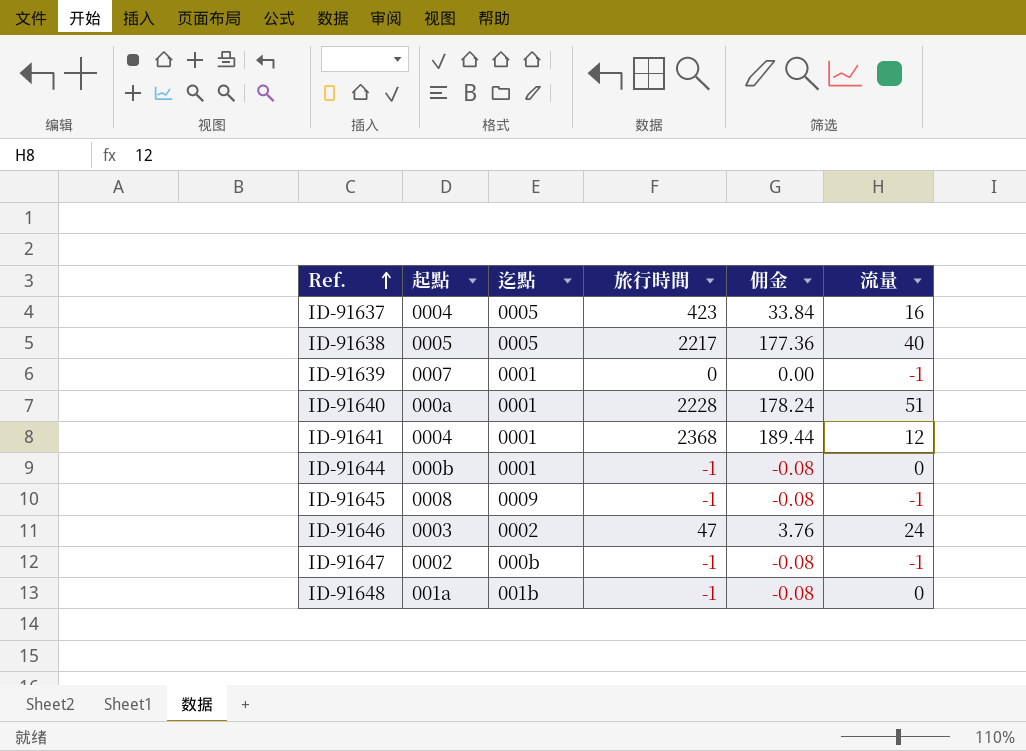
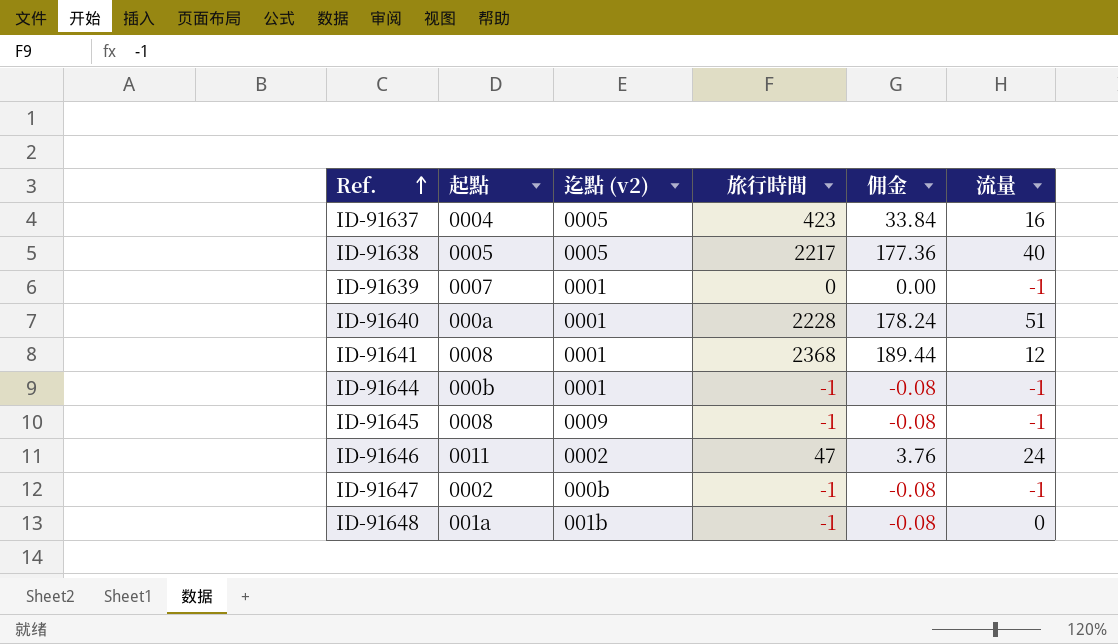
column name: 迄點 -> 迄點 (v2)
ID-91641 | 起點: 0004 -> 0008
ID-91644 | 流量: 0 -> -1
ID-91646 | 起點: 0003 -> 0011

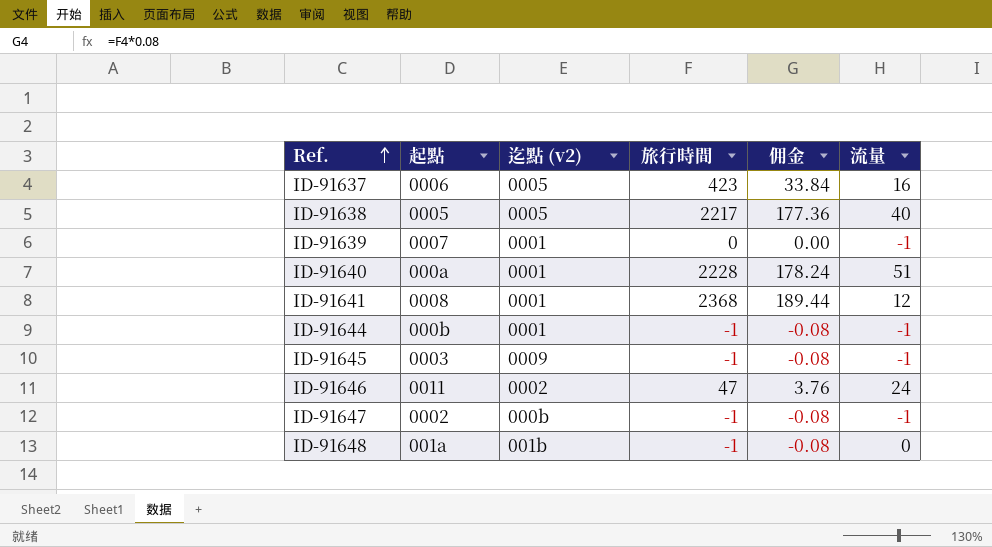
ID-91637 | 起點: 0004 -> 0006
ID-91645 | 起點: 0008 -> 0003

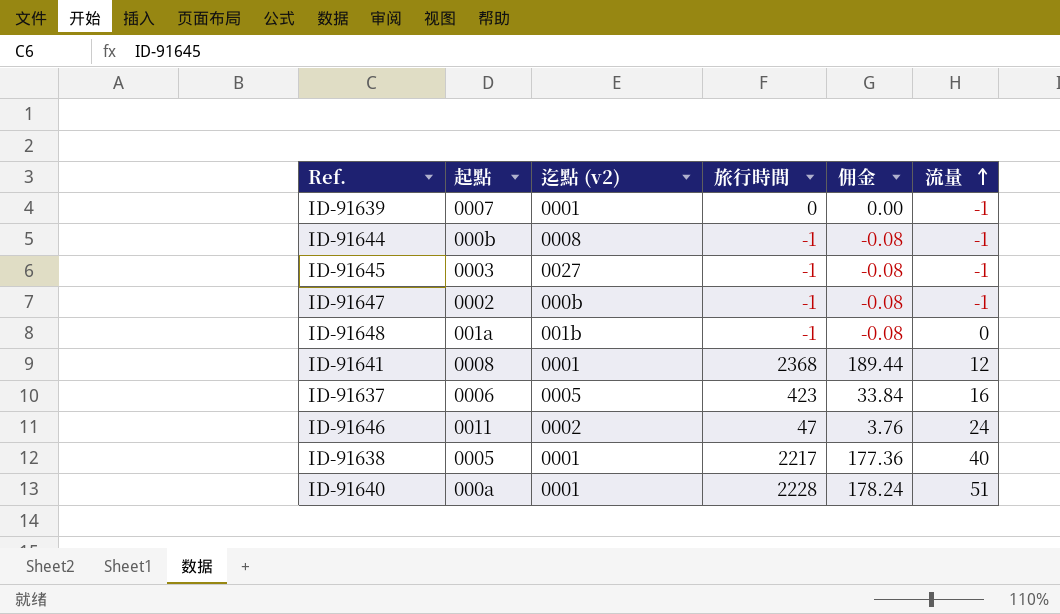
row order: Ref. ascending -> 流量 ascending
ID-91644 | 迄點 (v2): 0001 -> 0008
ID-91645 | 迄點 (v2): 0009 -> 0027
ID-91638 | 迄點 (v2): 0005 -> 0001

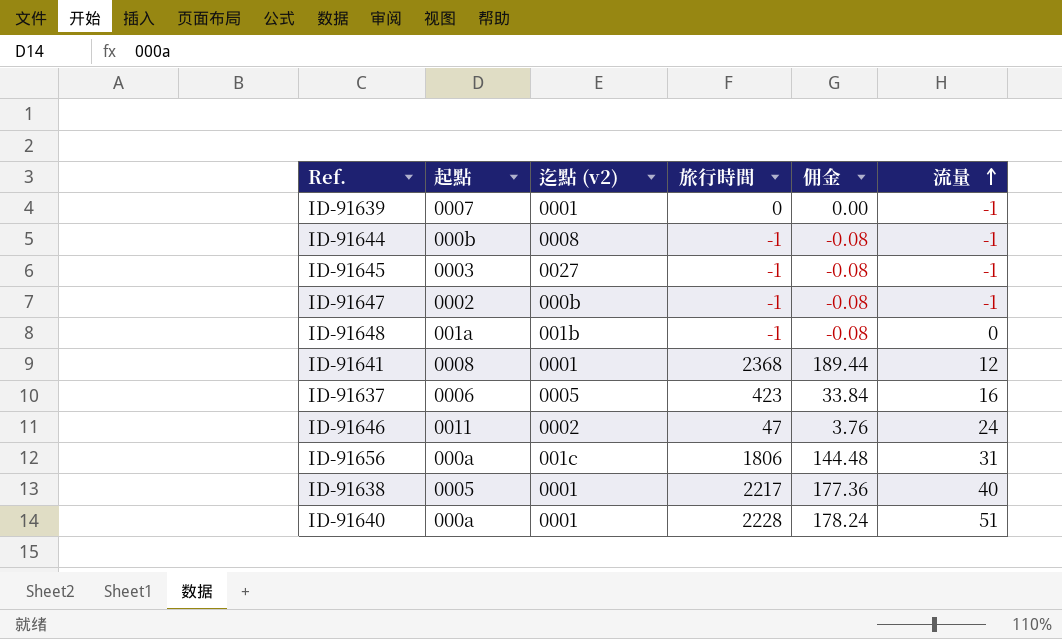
row ID-91656: none -> 000a | 001c | 1806 | 144.48 | 31

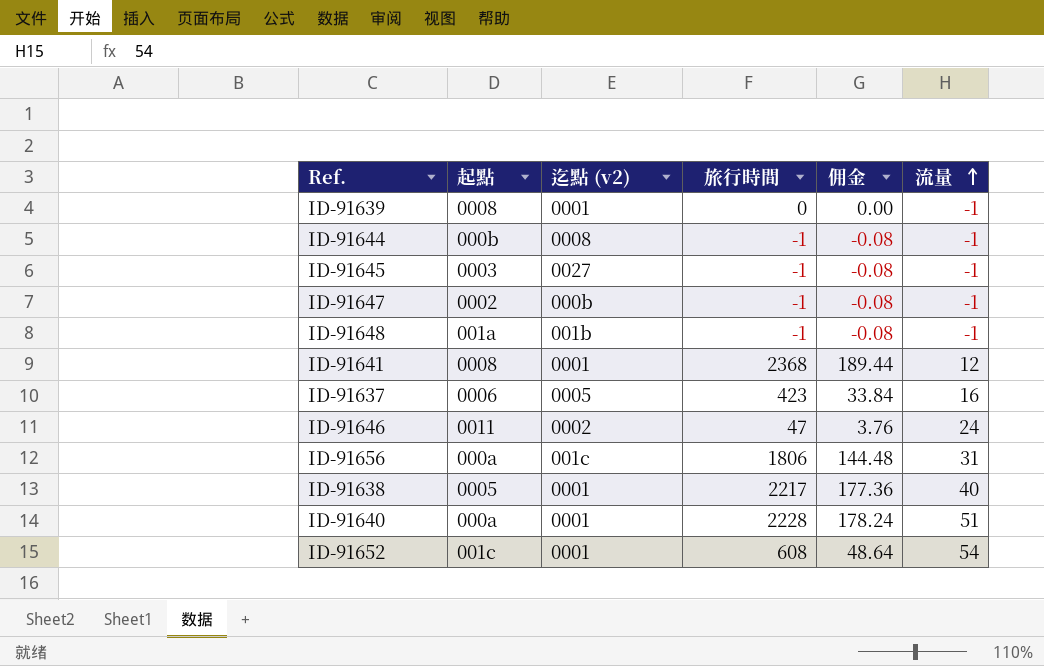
ID-91639 | 起點: 0007 -> 0008
ID-91648 | 流量: 0 -> -1
row ID-91652: none -> 001c | 0001 | 608 | 48.64 | 54

